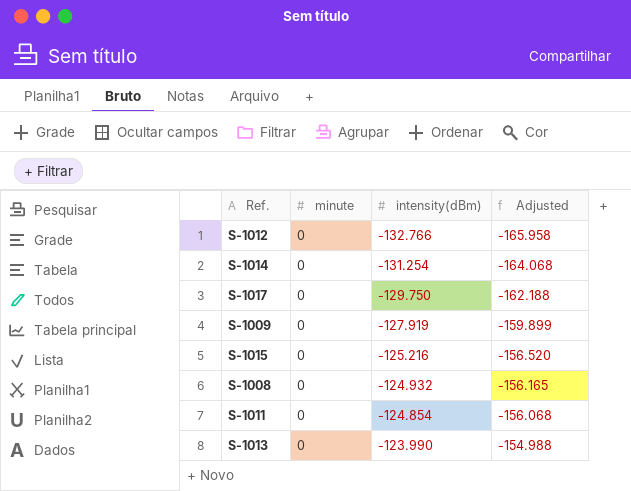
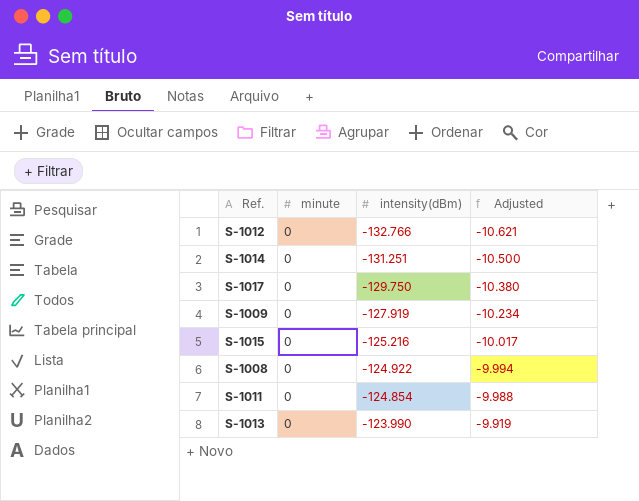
column Adjusted | formula: [intensity(dBm)] * 1.25 -> [intensity(dBm)] * 0.08
S-1014 | intensity(dBm): -131.254 -> -131.251
S-1008 | intensity(dBm): -124.932 -> -124.922

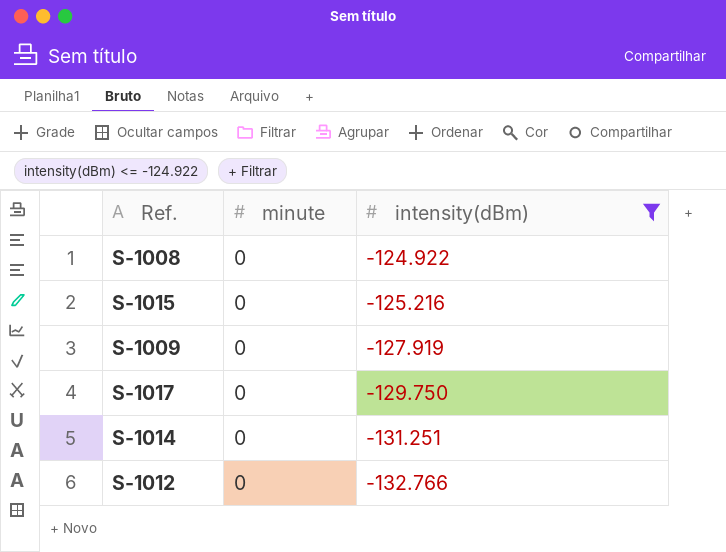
filter: none -> intensity(dBm) <= -124.922
row order: intensity(dBm) ascending -> intensity(dBm) descending
column Adjusted | formula: [intensity(dBm)] * 0.08 -> none

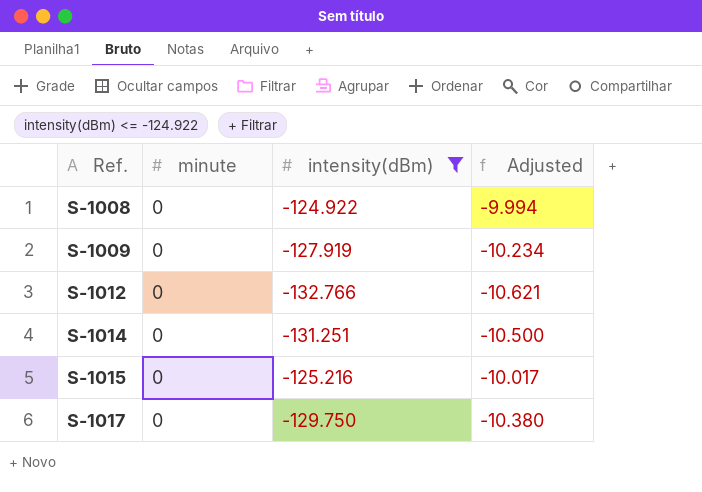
row order: intensity(dBm) descending -> Ref. ascending
column Adjusted | formula: none -> [intensity(dBm)] * 0.08

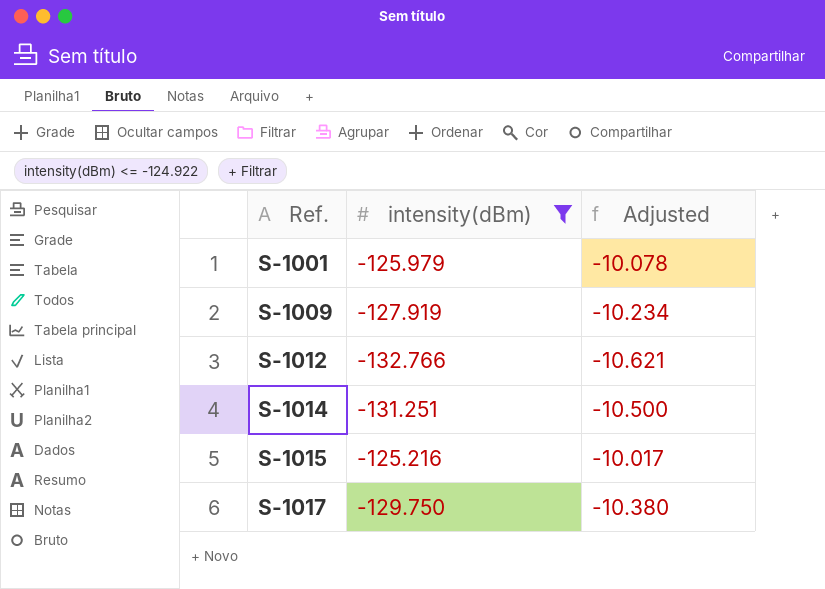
column minute | position: 2 -> none
row S-1008: 0 | -124.922 | -9.994 -> none
row S-1001: none -> -125.979 | -10.078

